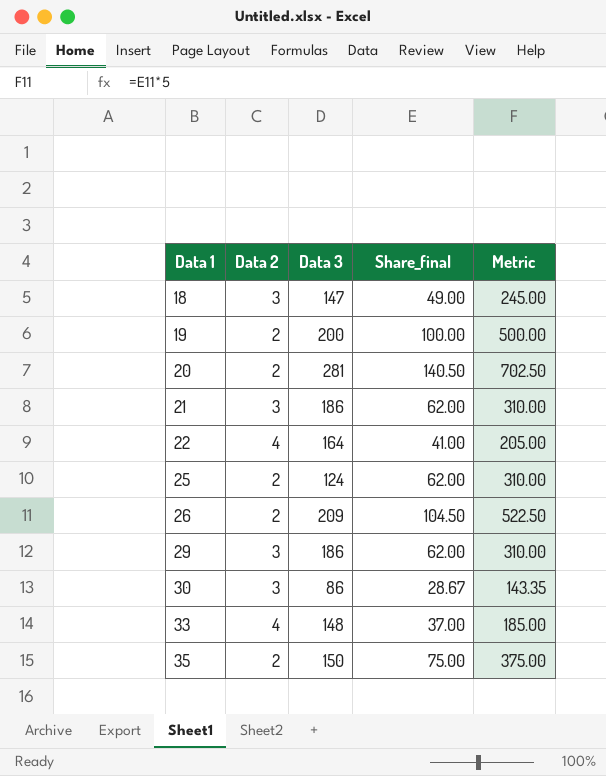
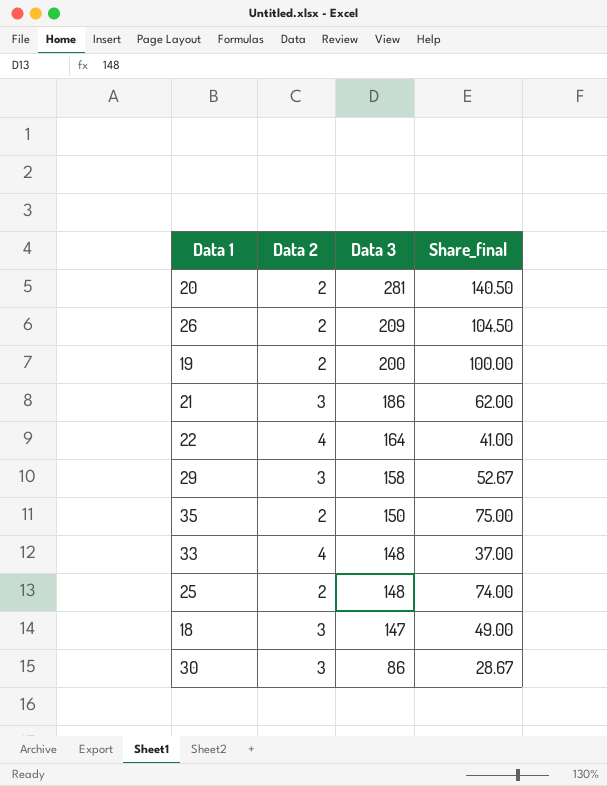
row order: Data 1 ascending -> Data 3 descending
column Metric | formula: [Share_final] * 5 -> none
29 | Data 3: 186 -> 158
29 | Share_final: 62.00 -> 52.67
25 | Data 3: 124 -> 148
25 | Share_final: 62.00 -> 74.00

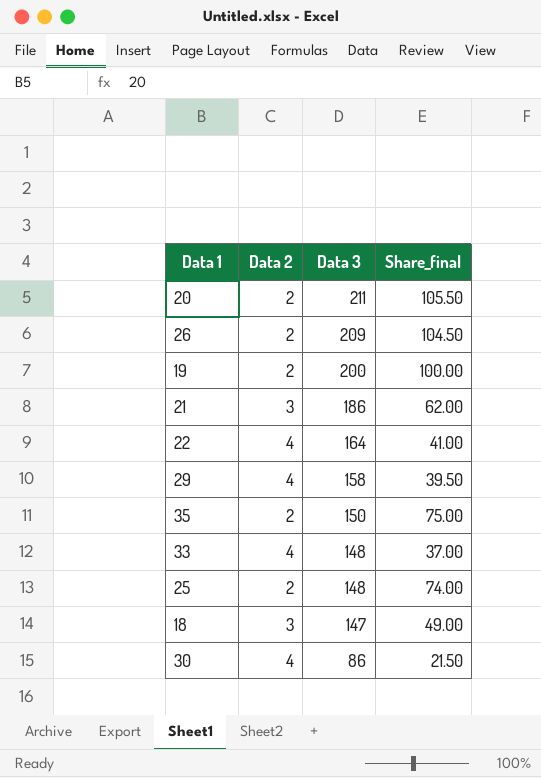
20 | Data 3: 281 -> 211
20 | Share_final: 140.50 -> 105.50
29 | Data 2: 3 -> 4
29 | Share_final: 52.67 -> 39.50
30 | Data 2: 3 -> 4
30 | Share_final: 28.67 -> 21.50

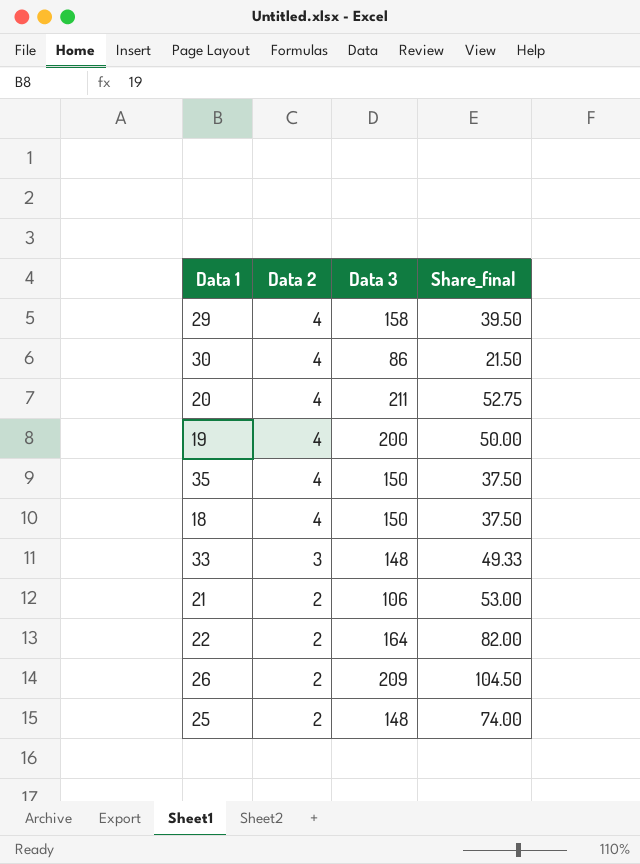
row order: Data 3 descending -> Data 2 descending
20 | Data 2: 2 -> 4
20 | Share_final: 105.50 -> 52.75
19 | Data 2: 2 -> 4
19 | Share_final: 100.00 -> 50.00
35 | Data 2: 2 -> 4
35 | Share_final: 75.00 -> 37.50
18 | Data 2: 3 -> 4
18 | Data 3: 147 -> 150
18 | Share_final: 49.00 -> 37.50
33 | Data 2: 4 -> 3
33 | Share_final: 37.00 -> 49.33
21 | Data 2: 3 -> 2
21 | Data 3: 186 -> 106
21 | Share_final: 62.00 -> 53.00
22 | Data 2: 4 -> 2
22 | Share_final: 41.00 -> 82.00

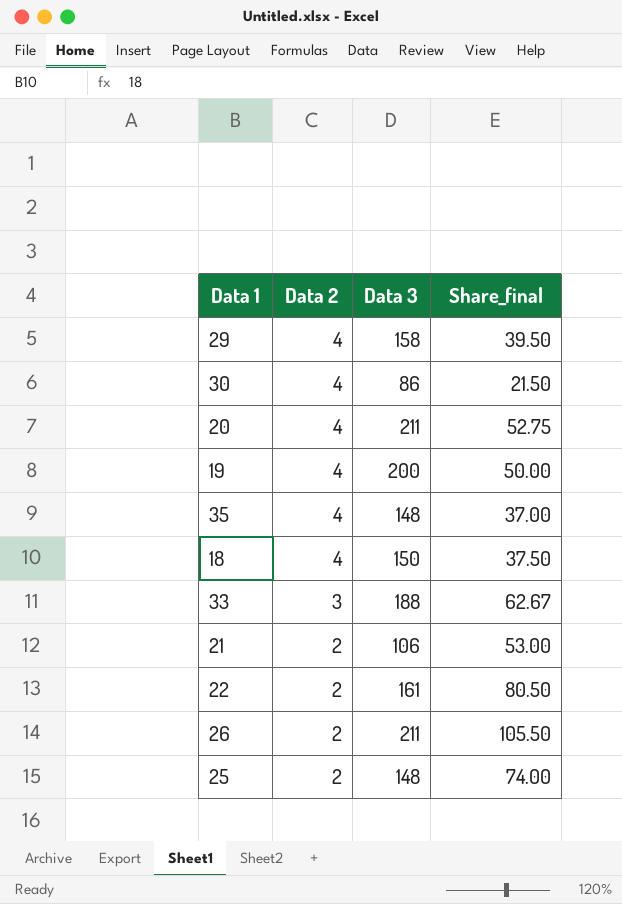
35 | Data 3: 150 -> 148
35 | Share_final: 37.50 -> 37.00
33 | Data 3: 148 -> 188
33 | Share_final: 49.33 -> 62.67
22 | Data 3: 164 -> 161
22 | Share_final: 82.00 -> 80.50
26 | Data 3: 209 -> 211
26 | Share_final: 104.50 -> 105.50

